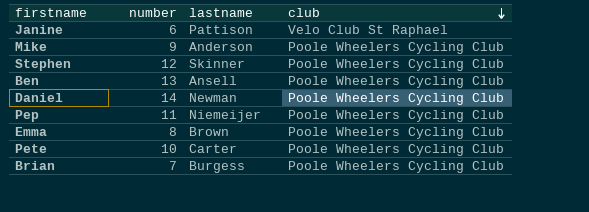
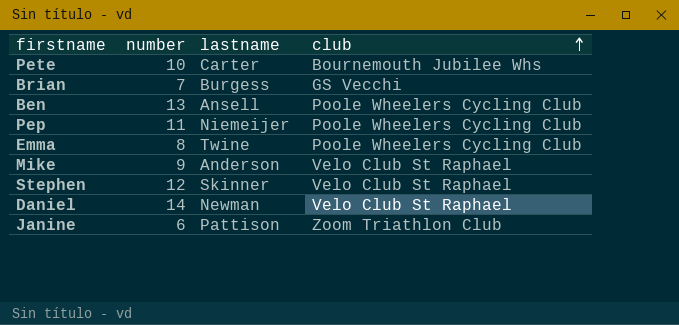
row order: club descending -> club ascending
Pete | club: Poole Wheelers Cycling Club -> Bournemouth Jubilee Whs
Brian | club: Poole Wheelers Cycling Club -> GS Vecchi
Emma | lastname: Brown -> Twine
Mike | club: Poole Wheelers Cycling Club -> Velo Club St Raphael
Stephen | club: Poole Wheelers Cycling Club -> Velo Club St Raphael
Daniel | club: Poole Wheelers Cycling Club -> Velo Club St Raphael
Janine | club: Velo Club St Raphael -> Zoom Triathlon Club

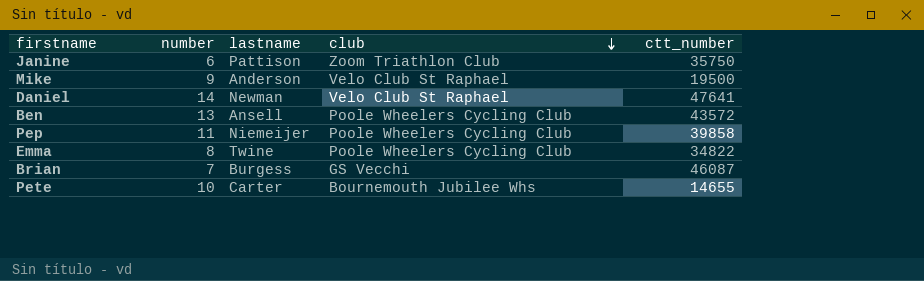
row order: club ascending -> club descending
column ctt_number | position: none -> 5
row Stephen: 12 | Skinner | Velo Club St Raphael -> none

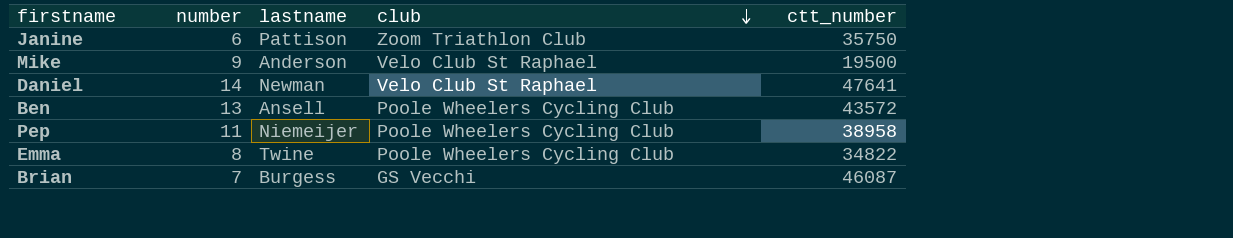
row Pete: 10 | Carter | Bournemouth Jubilee Whs | 14655 -> none
Pep | ctt_number: 39858 -> 38958

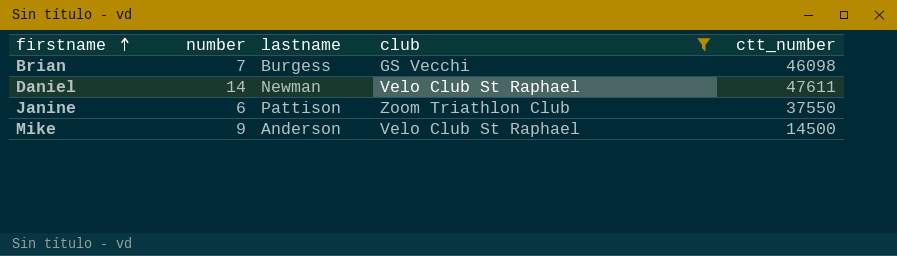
filter: none -> club != Poole Wheelers Cycling Club
row order: club descending -> firstname ascending
Brian | ctt_number: 46087 -> 46098
Daniel | ctt_number: 47641 -> 47611
Janine | ctt_number: 35750 -> 37550
Mike | ctt_number: 19500 -> 14500

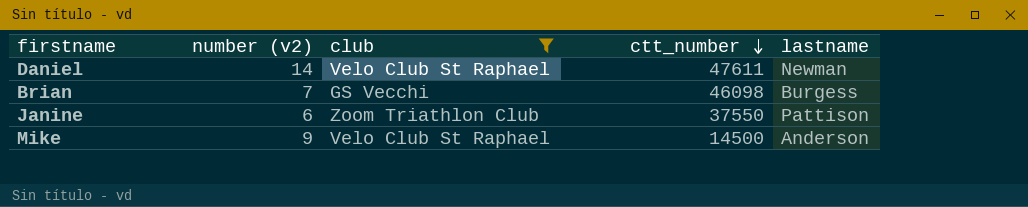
row order: firstname ascending -> ctt_number descending
column name: number -> number (v2)
column lastname | position: 3 -> 5

